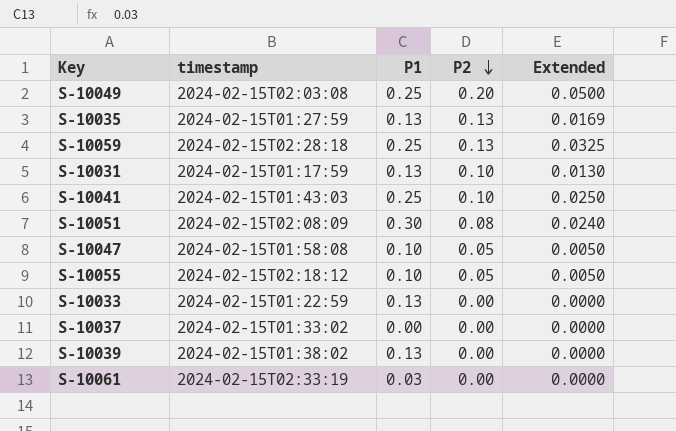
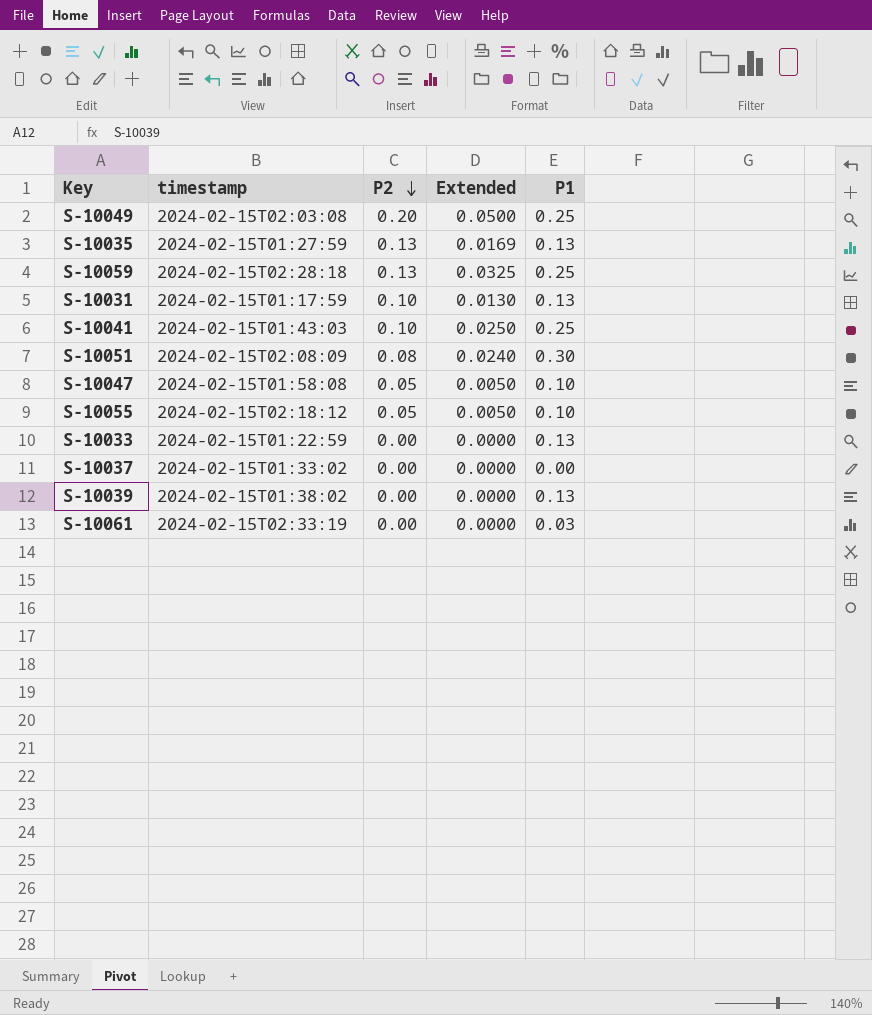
column P1 | position: 3 -> 5

